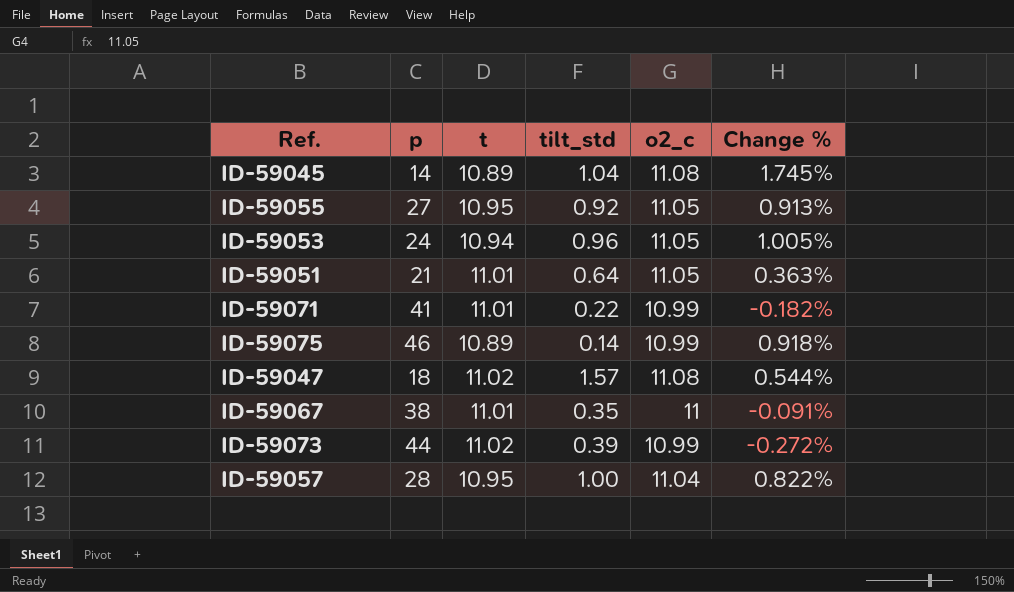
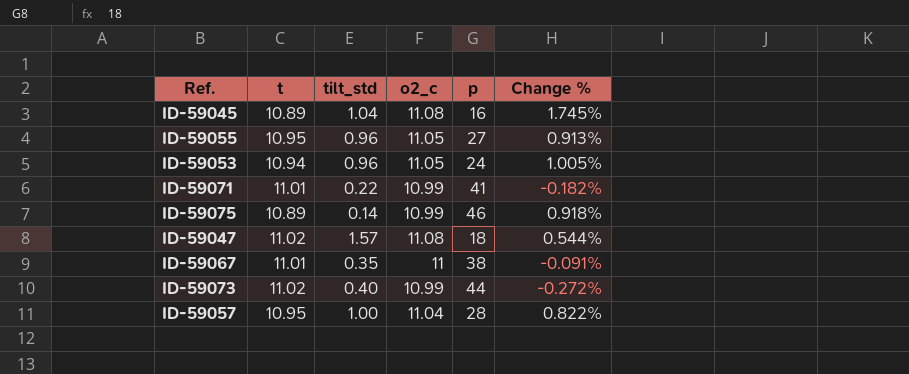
column p | position: 2 -> 5
row ID-59051: 21 | 11.01 | 0.64 | 11.05 | 0.363% -> none
ID-59045 | p: 14 -> 16
ID-59055 | tilt_std: 0.92 -> 0.96
ID-59073 | tilt_std: 0.39 -> 0.40

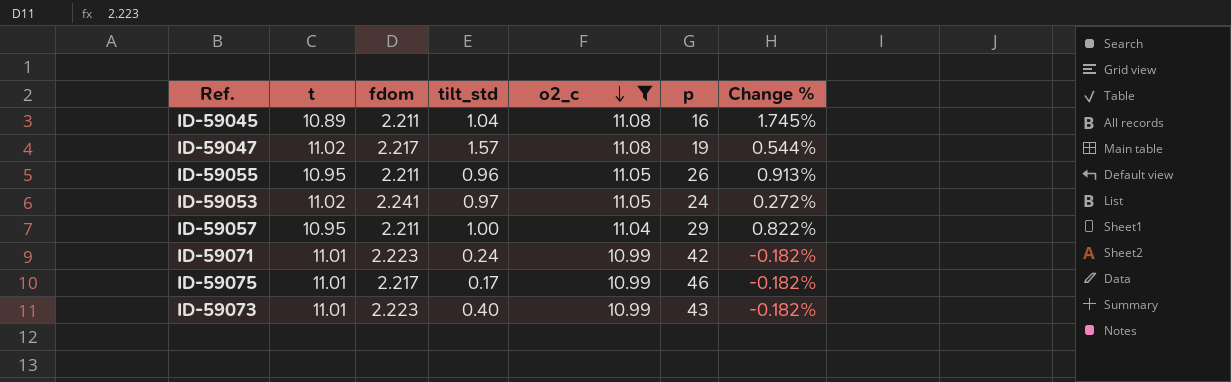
filter: none -> o2_c != 11
row order: none -> o2_c descending
column fdom | position: none -> 3
ID-59047 | p: 18 -> 19
ID-59055 | p: 27 -> 26
ID-59053 | t: 10.94 -> 11.02
ID-59053 | tilt_std: 0.96 -> 0.97
ID-59053 | Change %: 1.005% -> 0.272%
ID-59057 | p: 28 -> 29
ID-59071 | tilt_std: 0.22 -> 0.24
ID-59071 | p: 41 -> 42
ID-59075 | t: 10.89 -> 11.01
ID-59075 | tilt_std: 0.14 -> 0.17
ID-59075 | Change %: 0.918% -> -0.182%
ID-59073 | t: 11.02 -> 11.01
ID-59073 | p: 44 -> 43
ID-59073 | Change %: -0.272% -> -0.182%

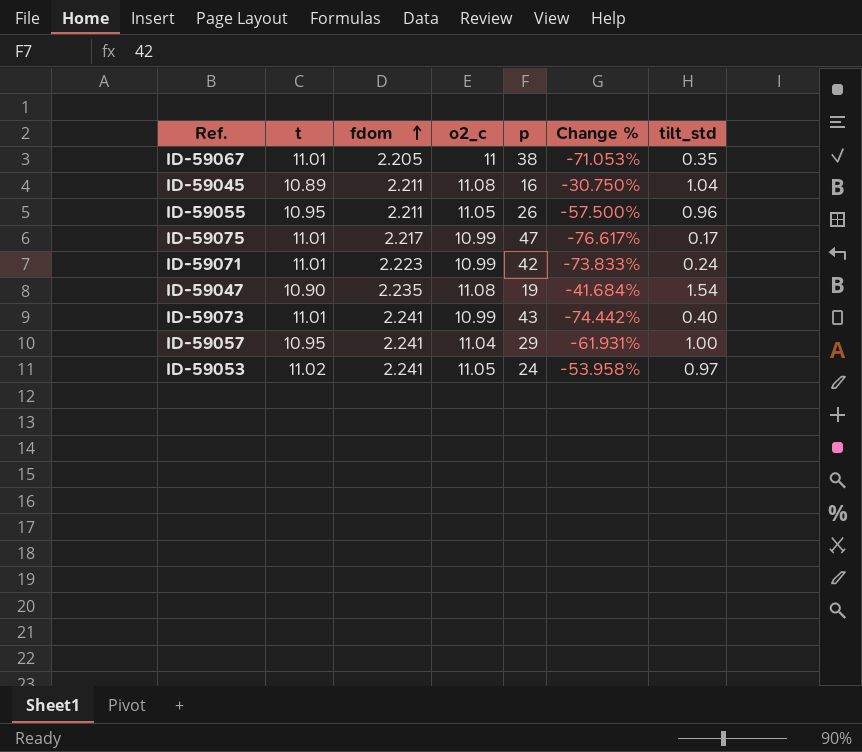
filter: o2_c != 11 -> none
row order: o2_c descending -> fdom ascending
column Change % | formula: ([o2_c] - [t]) / [t] -> ([o2_c] - [p]) / [p]
column tilt_std | position: 4 -> 7
ID-59075 | p: 46 -> 47
ID-59047 | t: 11.02 -> 10.90
ID-59047 | fdom: 2.217 -> 2.235
ID-59047 | tilt_std: 1.57 -> 1.54
ID-59073 | fdom: 2.223 -> 2.241
ID-59057 | fdom: 2.211 -> 2.241

